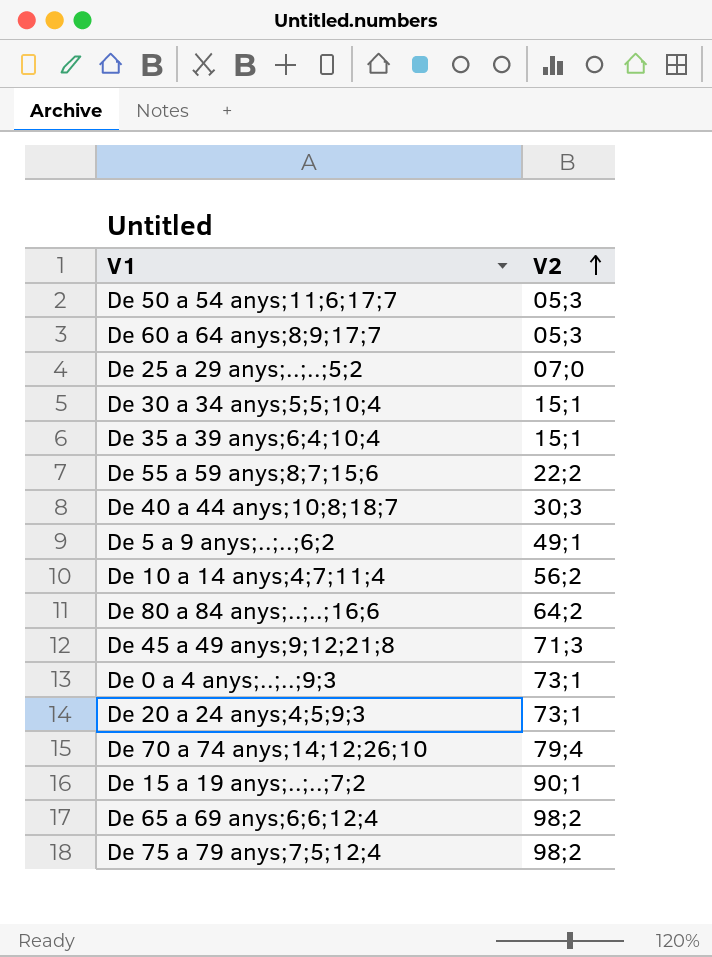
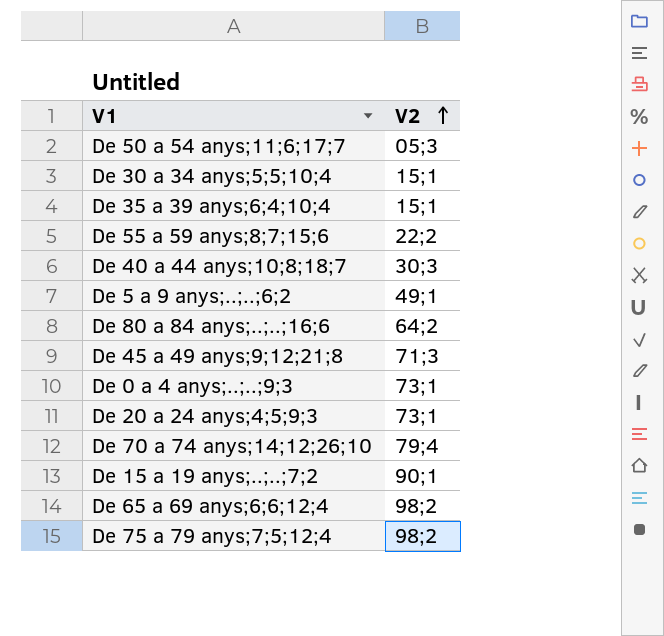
row De 60 a 64 anys;8;9;17;7: 05;3 -> none
row De 25 a 29 anys;..;..;5;2: 07;0 -> none
row De 10 a 14 anys;4;7;11;4: 56;2 -> none

